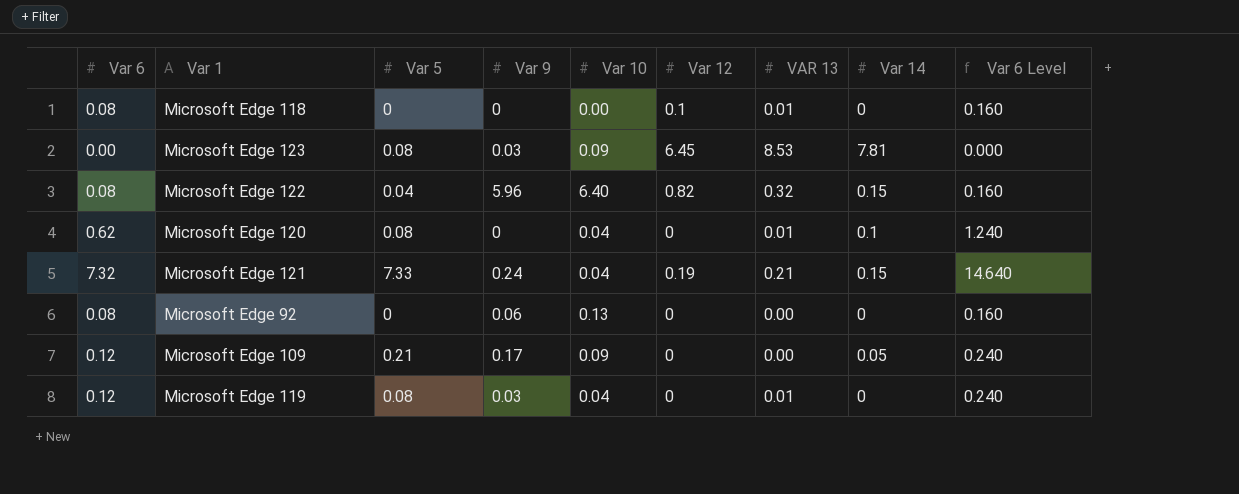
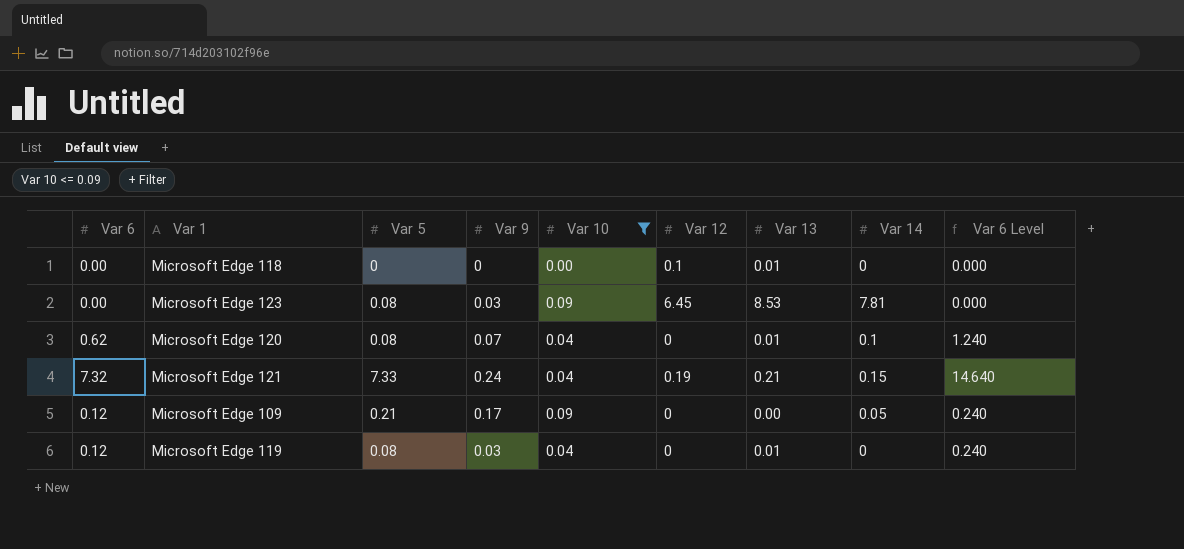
filter: none -> Var 10 <= 0.09
column name: VAR 13 -> Var 13
Microsoft Edge 118 | Var 6: 0.08 -> 0.00
Microsoft Edge 118 | Var 6 Level: 0.160 -> 0.000
Microsoft Edge 120 | Var 9: 0 -> 0.07

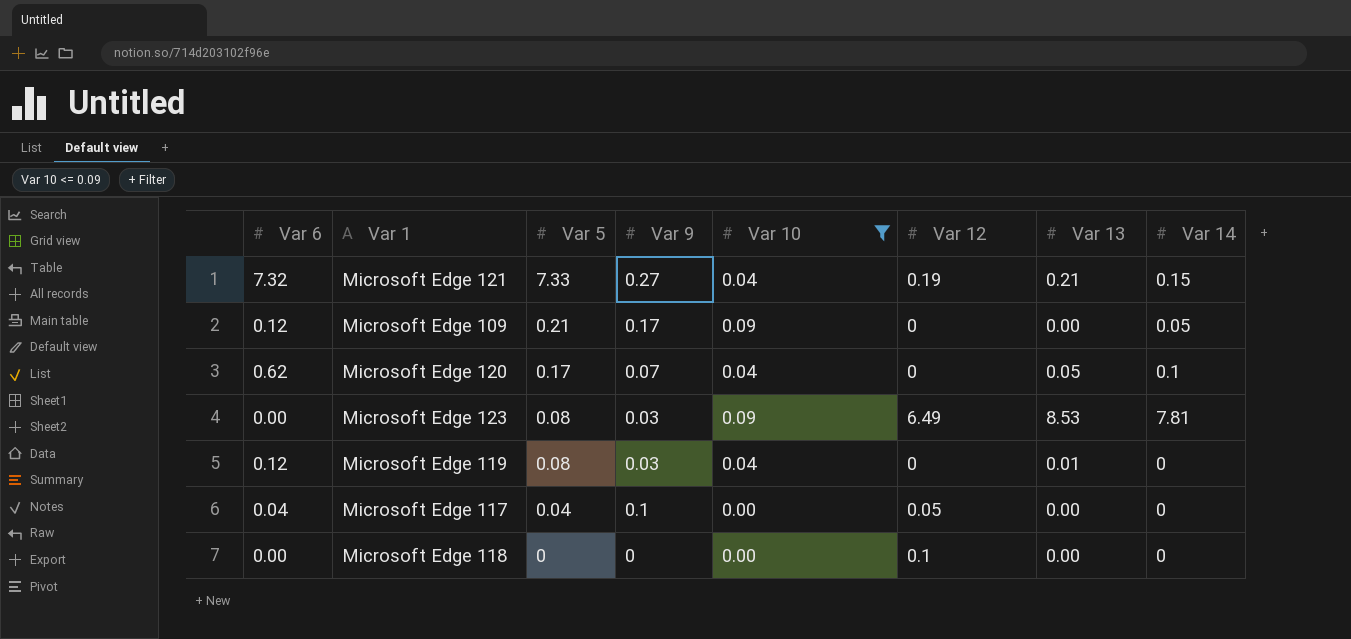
row order: none -> Var 5 descending
column Var 6 Level | formula: [Var 6] * 2 -> none
Microsoft Edge 121 | Var 9: 0.24 -> 0.27
Microsoft Edge 120 | Var 5: 0.08 -> 0.17
Microsoft Edge 120 | Var 13: 0.01 -> 0.05
Microsoft Edge 123 | Var 12: 6.45 -> 6.49
row Microsoft Edge 117: none -> 0.04 | 0.04 | 0.1 | 0.00 | 0.05 | 0.00 | 0
Microsoft Edge 118 | Var 13: 0.01 -> 0.00

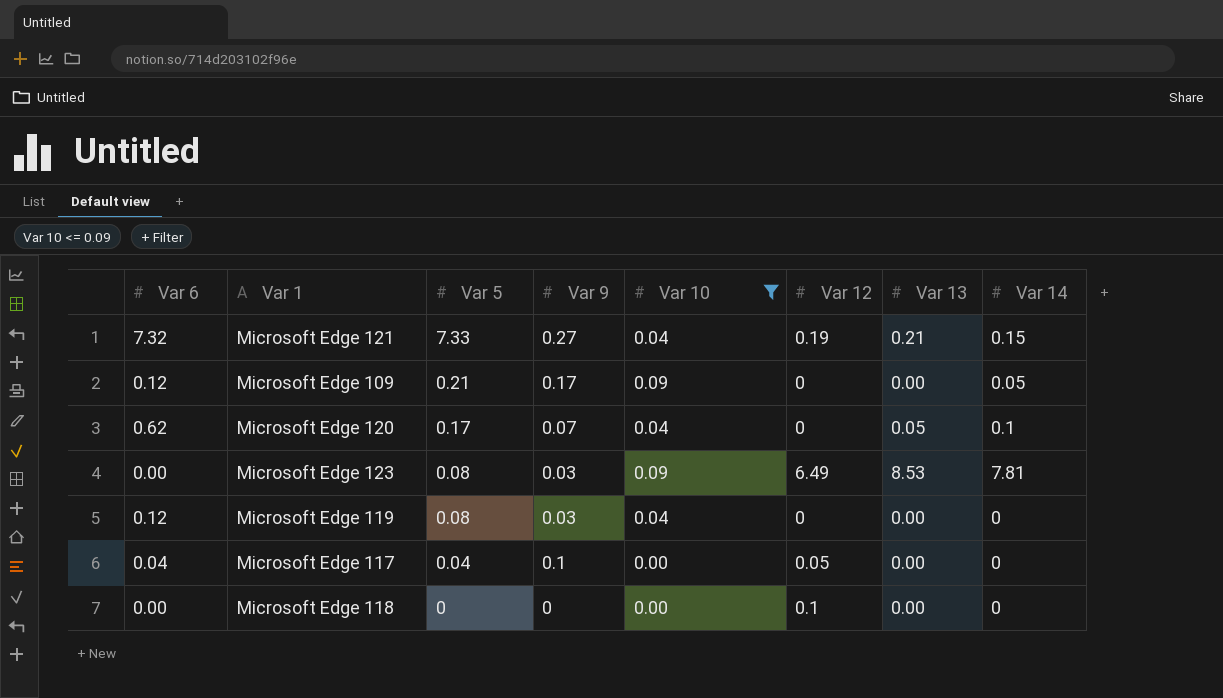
Microsoft Edge 119 | Var 13: 0.01 -> 0.00

